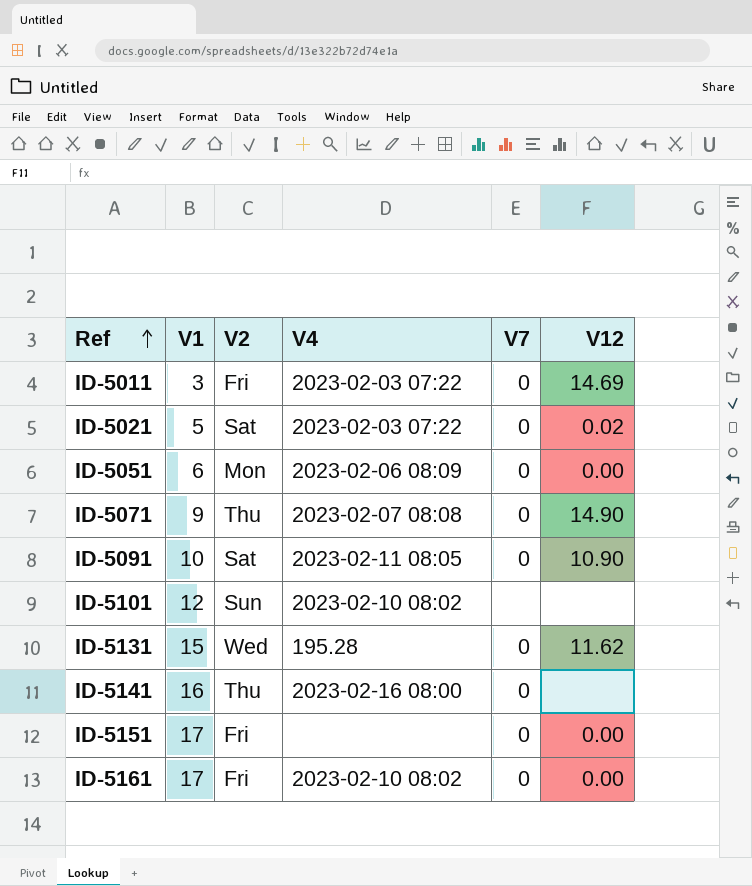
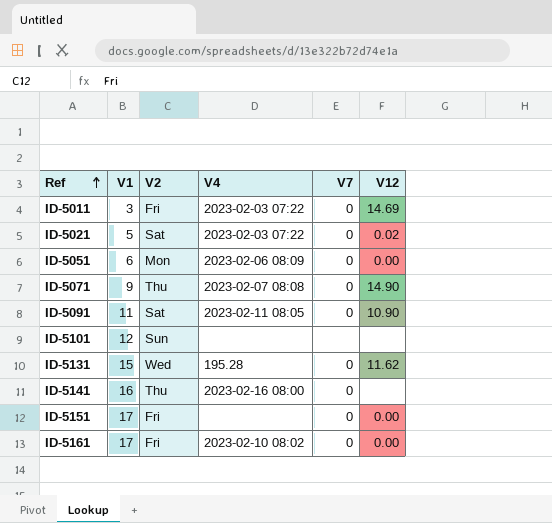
ID-5091 | V1: 10 -> 11
ID-5101 | V4: 2023-02-10 08:02 -> none

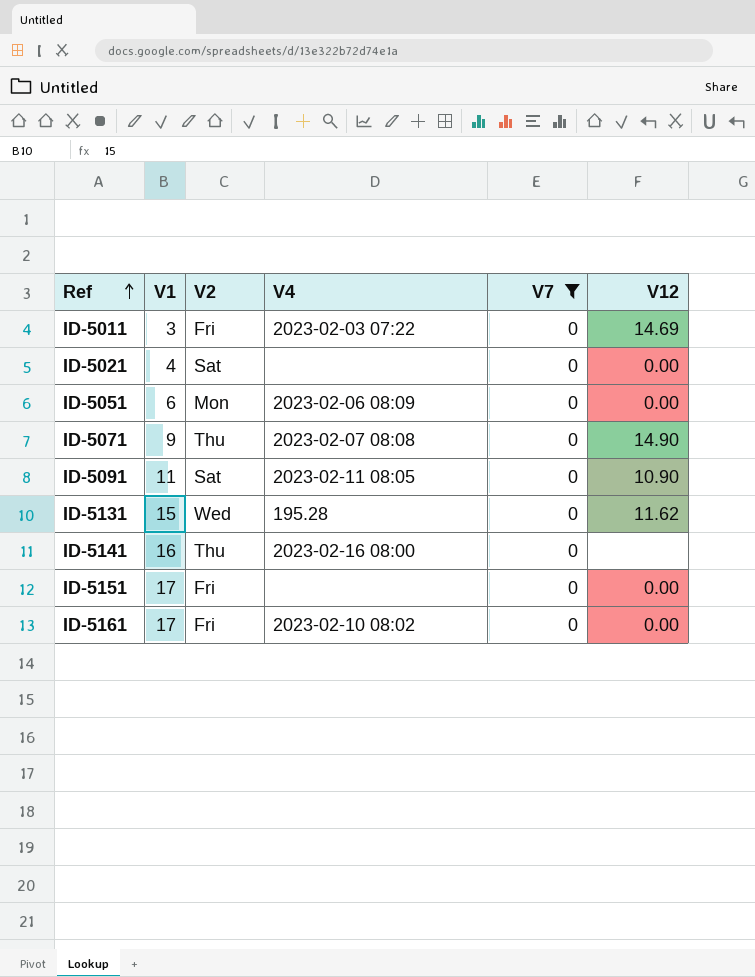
filter: none -> V7 = 0
ID-5021 | V1: 5 -> 4
ID-5021 | V4: 2023-02-03 07:22 -> none
ID-5021 | V12: 0.02 -> 0.00

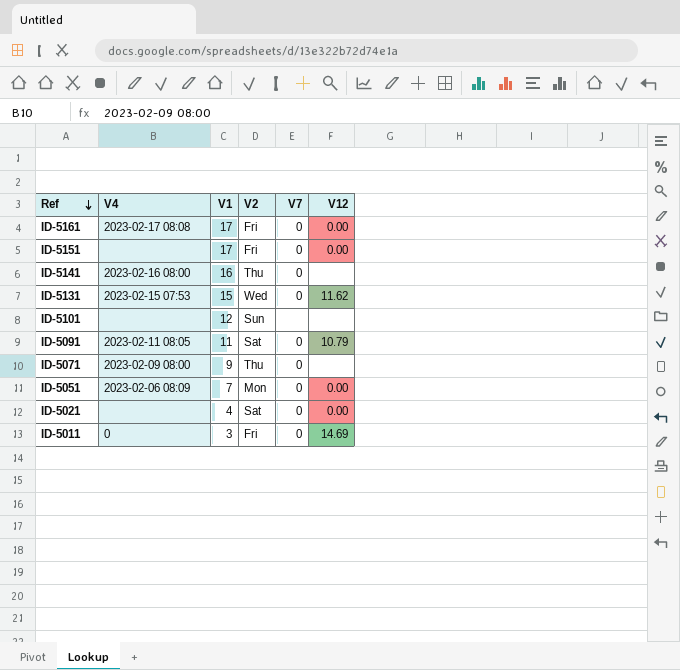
filter: V7 = 0 -> none
row order: Ref ascending -> Ref descending
column V4 | position: 4 -> 2
ID-5161 | V4: 2023-02-10 08:02 -> 2023-02-17 08:08
ID-5131 | V4: 195.28 -> 2023-02-15 07:53
ID-5091 | V12: 10.90 -> 10.79
ID-5071 | V4: 2023-02-07 08:08 -> 2023-02-09 08:00
ID-5071 | V12: 14.90 -> none
ID-5051 | V1: 6 -> 7
ID-5011 | V4: 2023-02-03 07:22 -> 0

